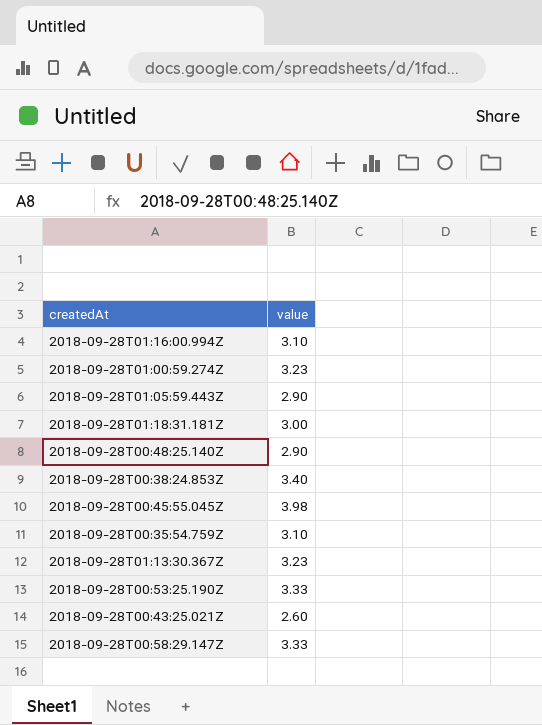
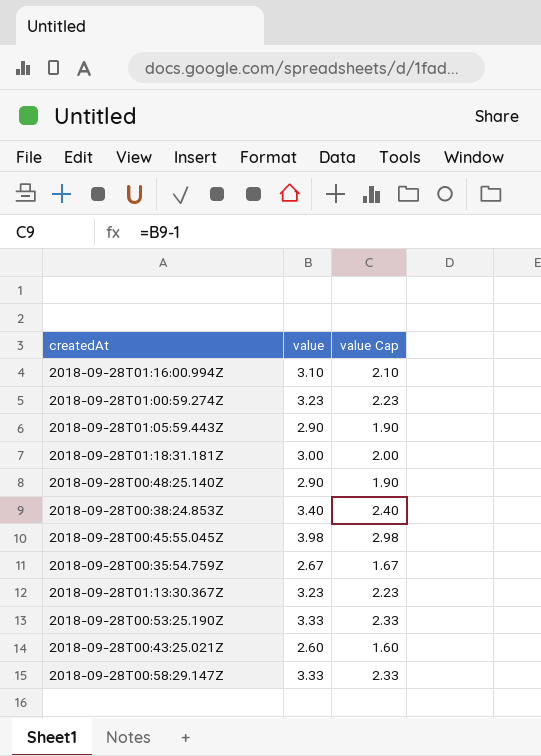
column value Cap | formula: none -> [value] - 1
2018-09-28T00:35:54.759Z | value: 3.10 -> 2.67

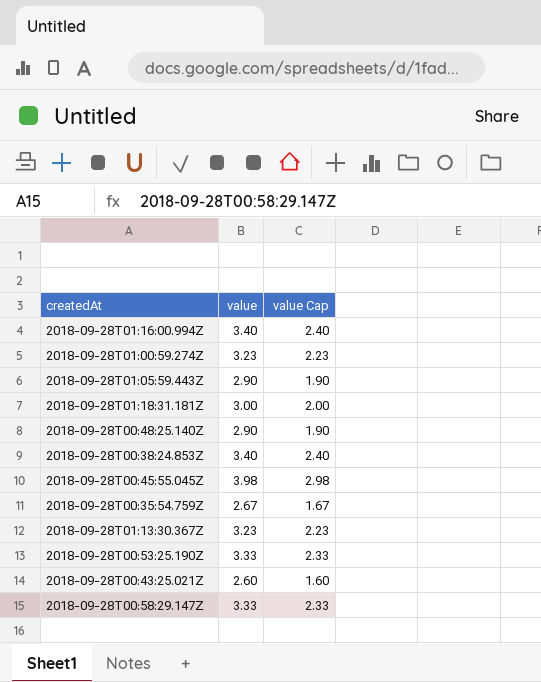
2018-09-28T01:16:00.994Z | value: 3.10 -> 3.40
2018-09-28T01:16:00.994Z | value Cap: 2.10 -> 2.40

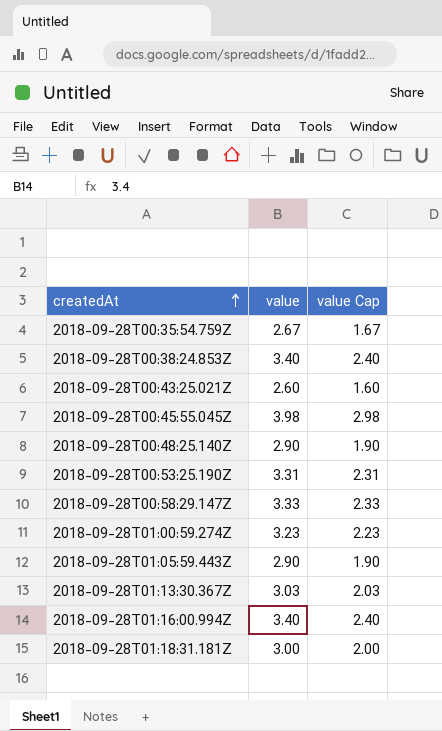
row order: none -> createdAt ascending
2018-09-28T00:53:25.190Z | value: 3.33 -> 3.31
2018-09-28T00:53:25.190Z | value Cap: 2.33 -> 2.31
2018-09-28T01:13:30.367Z | value: 3.23 -> 3.03
2018-09-28T01:13:30.367Z | value Cap: 2.23 -> 2.03

